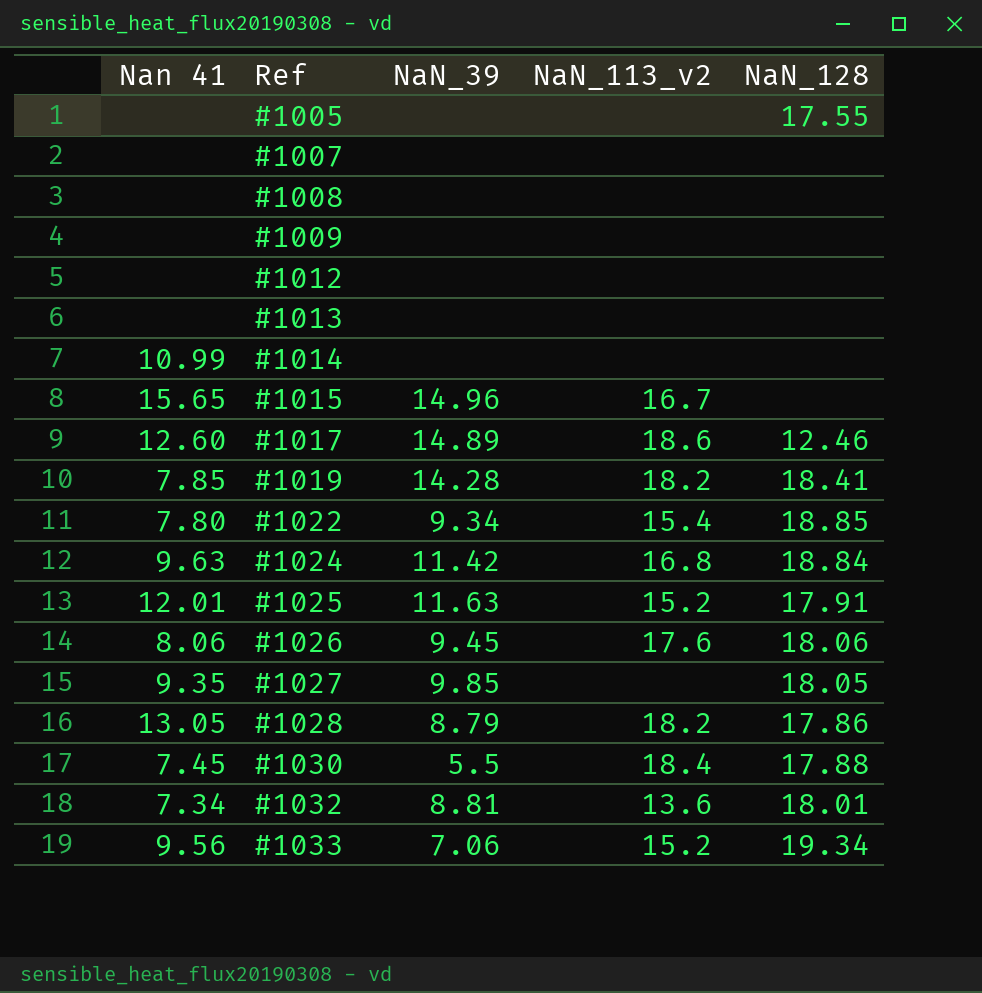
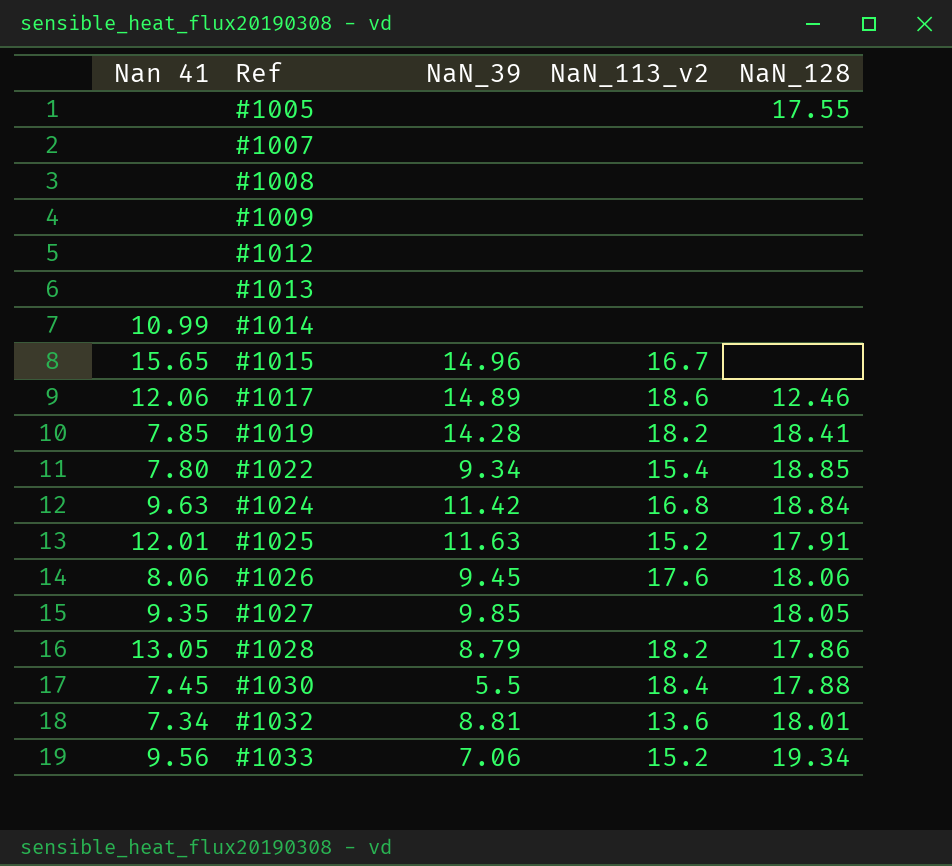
#1017 | Nan 41: 12.60 -> 12.06

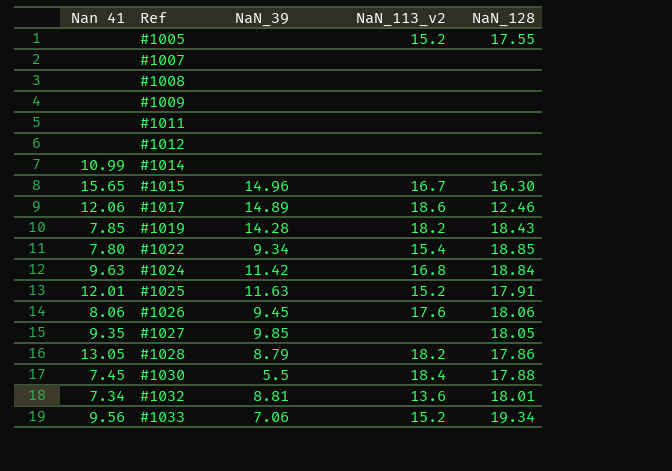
row #1013: none | none | none | none -> none
#1005 | NaN_113_v2: none -> 15.2
row #1011: none -> none | none | none | none
#1015 | NaN_128: none -> 16.30
#1019 | NaN_128: 18.41 -> 18.43

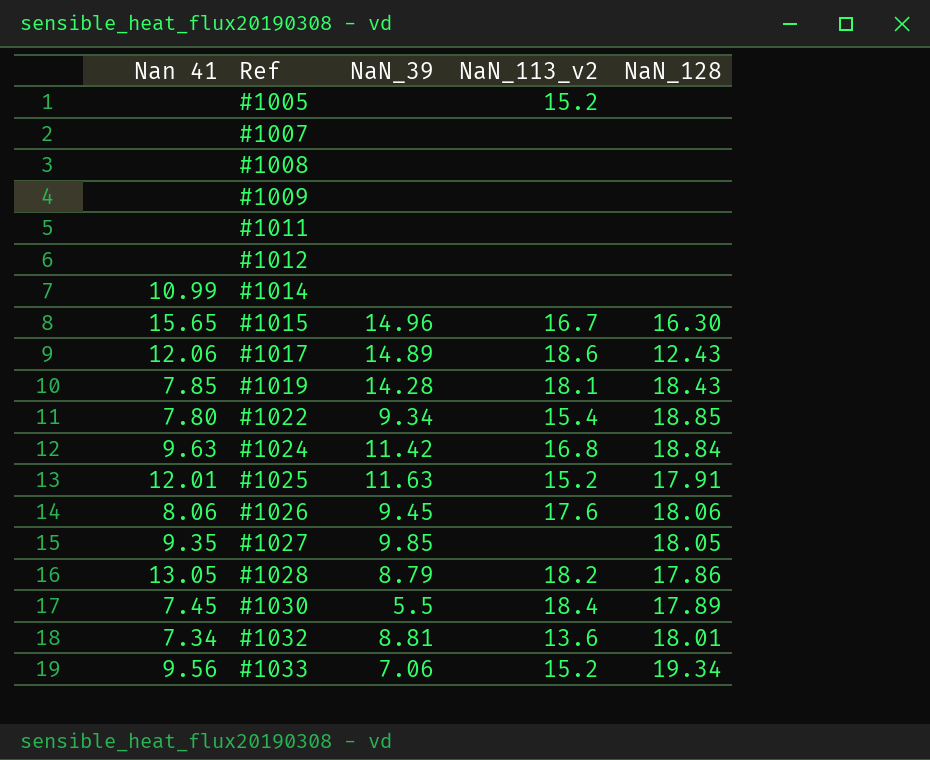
#1005 | NaN_128: 17.55 -> none
#1017 | NaN_128: 12.46 -> 12.43
#1019 | NaN_113_v2: 18.2 -> 18.1
#1030 | NaN_128: 17.88 -> 17.89

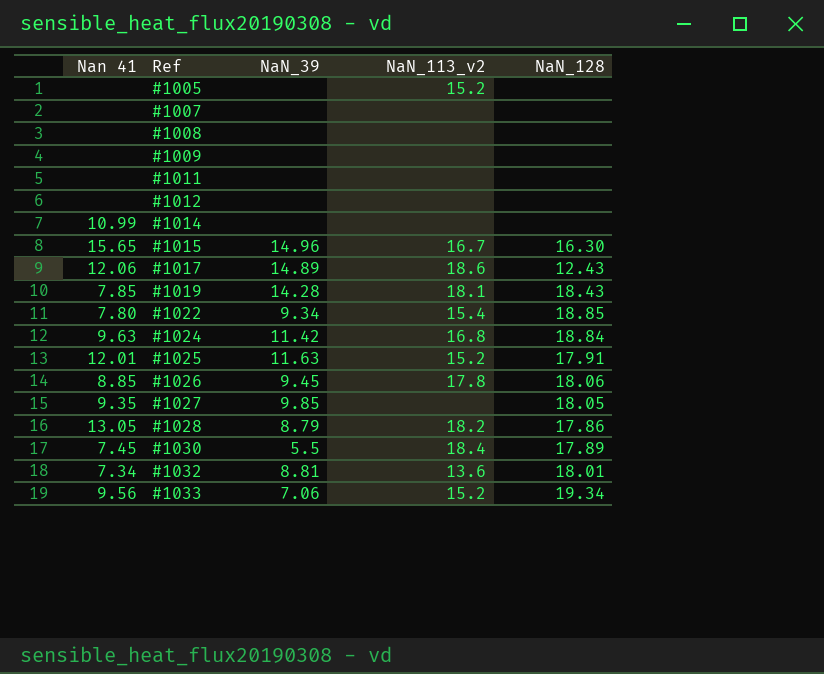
#1026 | Nan 41: 8.06 -> 8.85
#1026 | NaN_113_v2: 17.6 -> 17.8

